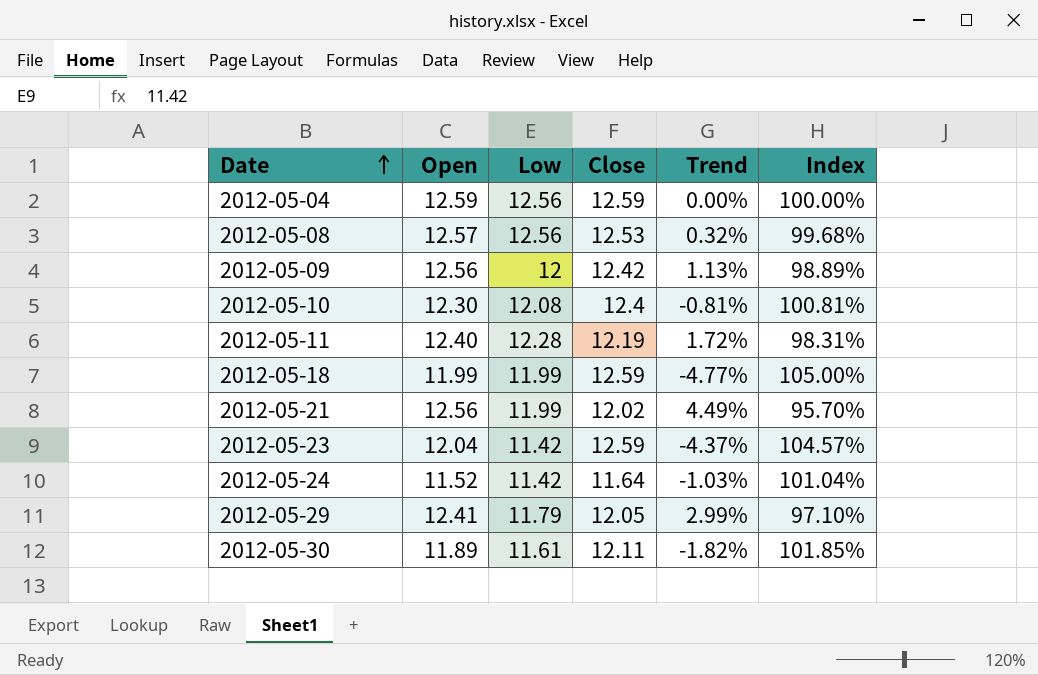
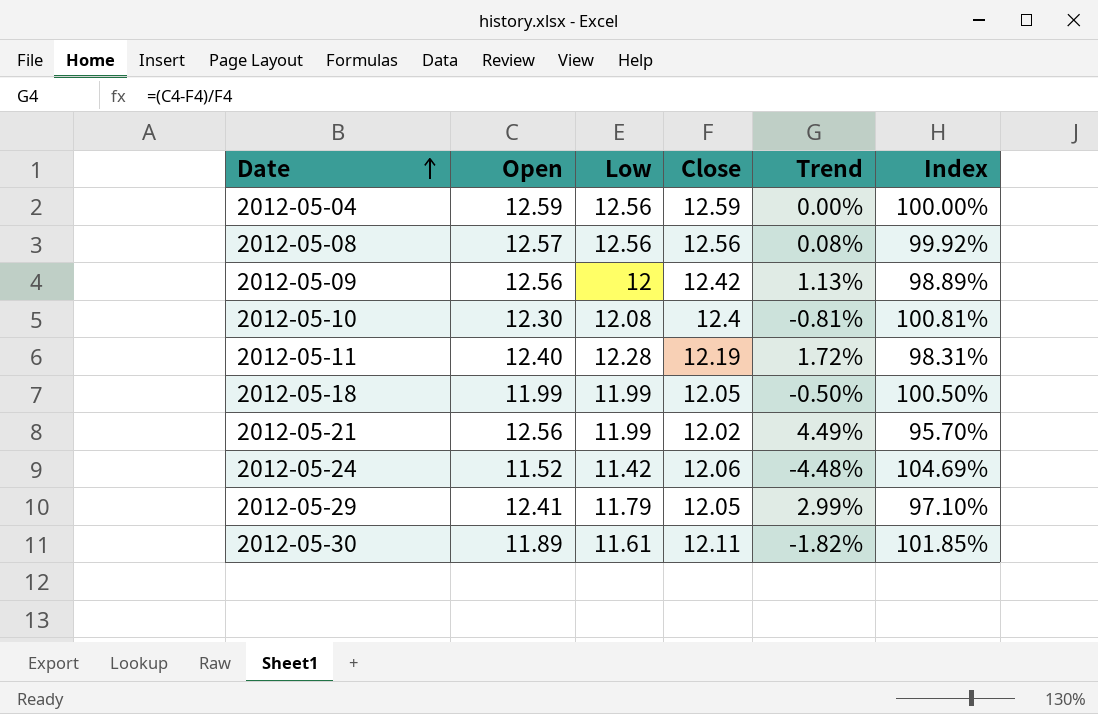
row 2012-05-23: 12.04 | 11.42 | 12.59 | -4.37% | 104.57% -> none
2012-05-08 | Close: 12.53 -> 12.56
2012-05-08 | Trend: 0.32% -> 0.08%
2012-05-08 | Index: 99.68% -> 99.92%
2012-05-18 | Close: 12.59 -> 12.05
2012-05-18 | Trend: -4.77% -> -0.50%
2012-05-18 | Index: 105.00% -> 100.50%
2012-05-24 | Close: 11.64 -> 12.06
2012-05-24 | Trend: -1.03% -> -4.48%
2012-05-24 | Index: 101.04% -> 104.69%

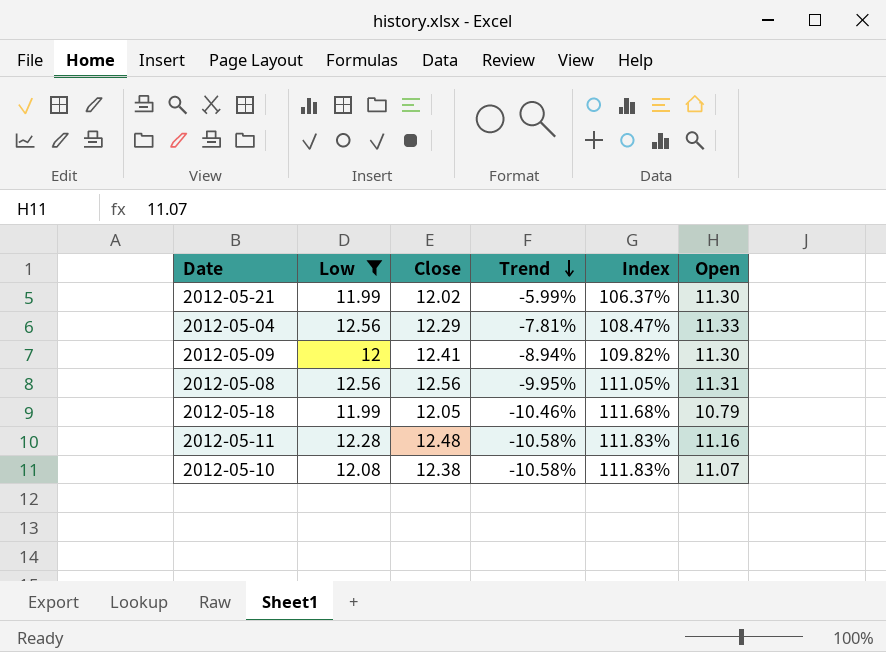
filter: none -> Low >= 11.99
row order: Date ascending -> Trend descending
column Open | position: 2 -> 6
2012-05-21 | Trend: 4.49% -> -5.99%
2012-05-21 | Index: 95.70% -> 106.37%
2012-05-21 | Open: 12.56 -> 11.30
2012-05-04 | Close: 12.59 -> 12.29
2012-05-04 | Trend: 0.00% -> -7.81%
2012-05-04 | Index: 100.00% -> 108.47%
2012-05-04 | Open: 12.59 -> 11.33
2012-05-09 | Close: 12.42 -> 12.41
2012-05-09 | Trend: 1.13% -> -8.94%
2012-05-09 | Index: 98.89% -> 109.82%
2012-05-09 | Open: 12.56 -> 11.30
2012-05-08 | Trend: 0.08% -> -9.95%
2012-05-08 | Index: 99.92% -> 111.05%
2012-05-08 | Open: 12.57 -> 11.31
2012-05-18 | Trend: -0.50% -> -10.46%
2012-05-18 | Index: 100.50% -> 111.68%
2012-05-18 | Open: 11.99 -> 10.79
2012-05-11 | Close: 12.19 -> 12.48
2012-05-11 | Trend: 1.72% -> -10.58%
2012-05-11 | Index: 98.31% -> 111.83%
2012-05-11 | Open: 12.40 -> 11.16
2012-05-10 | Close: 12.4 -> 12.38
2012-05-10 | Trend: -0.81% -> -10.58%
2012-05-10 | Index: 100.81% -> 111.83%
2012-05-10 | Open: 12.30 -> 11.07

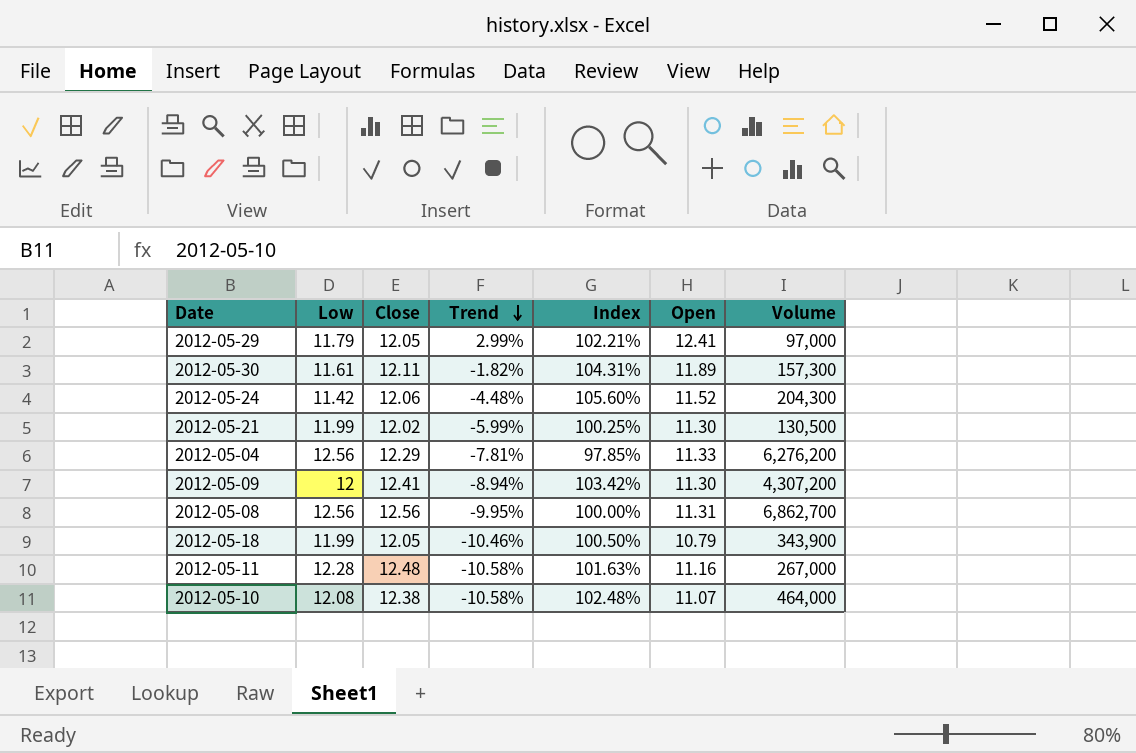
filter: Low >= 11.99 -> none
column Index | formula: [Close] / [Open] -> [Close] / [Low]
column Volume | position: none -> 7

